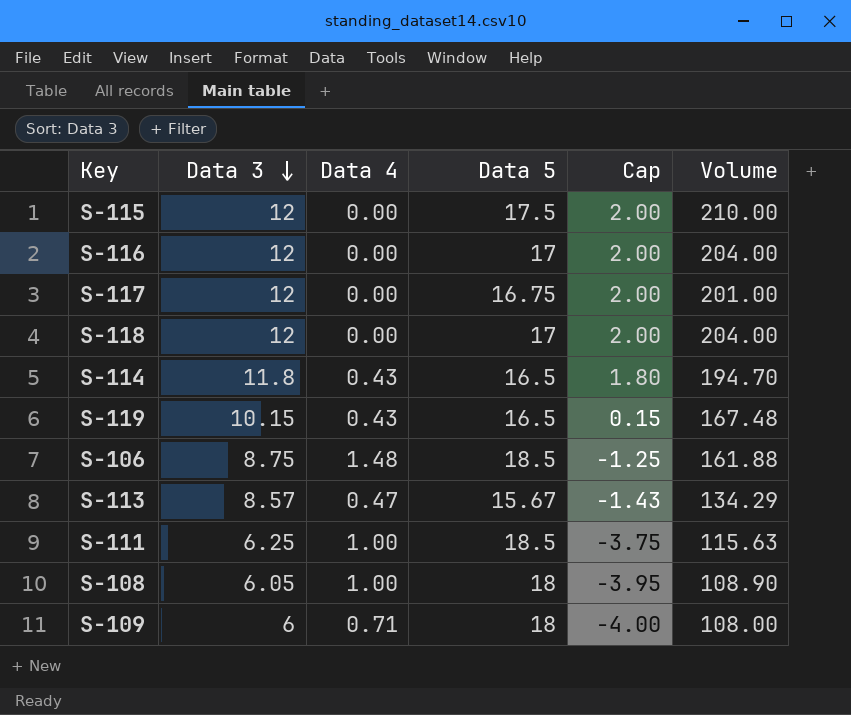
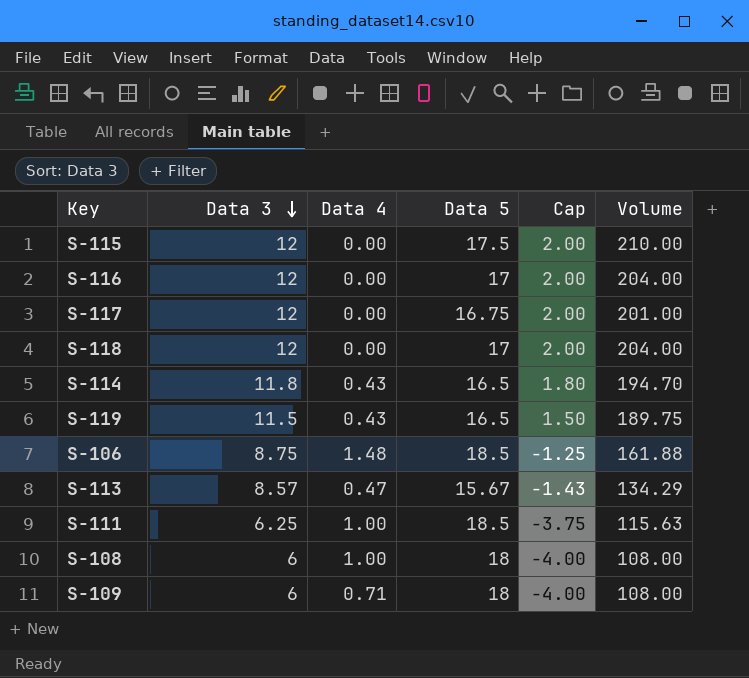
S-119 | Data 3: 10.15 -> 11.5
S-119 | Cap: 0.15 -> 1.50
S-119 | Volume: 167.48 -> 189.75
S-108 | Data 3: 6.05 -> 6
S-108 | Cap: -3.95 -> -4.00
S-108 | Volume: 108.90 -> 108.00

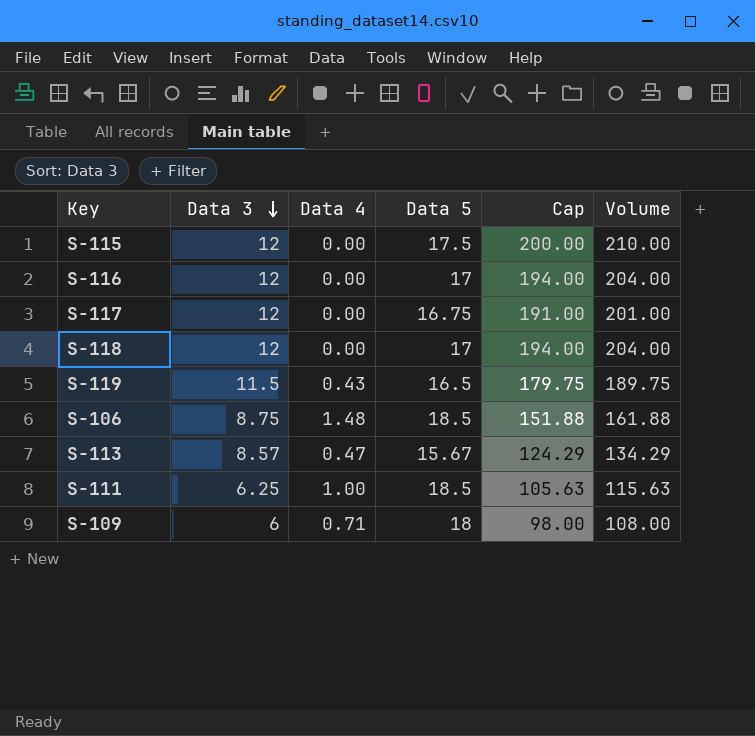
column Cap | formula: [Data 3] - 10 -> [Volume] - 10
row S-114: 11.8 | 0.43 | 16.5 | 1.80 | 194.70 -> none
row S-108: 6 | 1.00 | 18 | -4.00 | 108.00 -> none

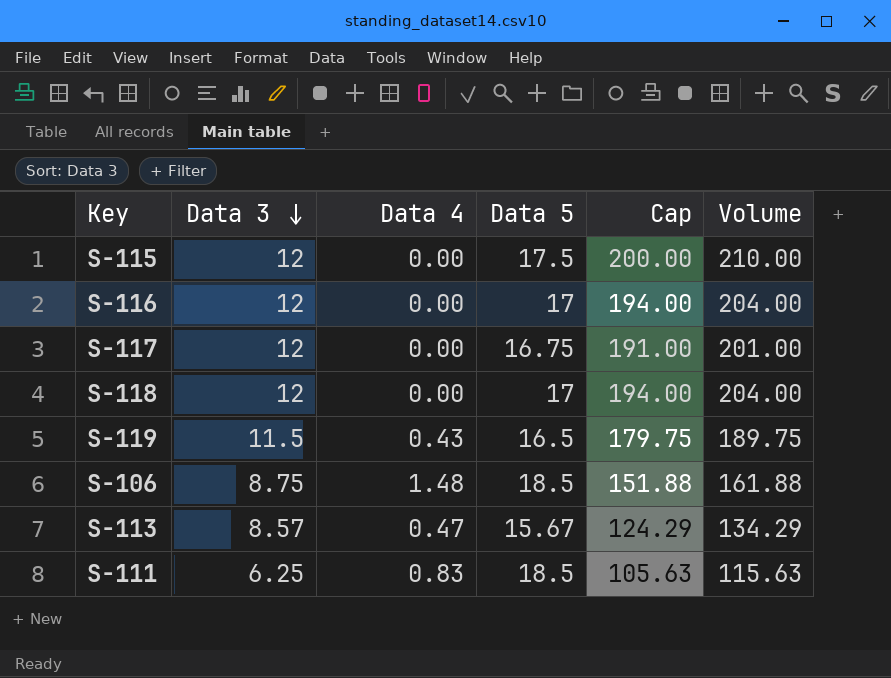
row S-109: 6 | 0.71 | 18 | 98.00 | 108.00 -> none
S-111 | Data 4: 1.00 -> 0.83

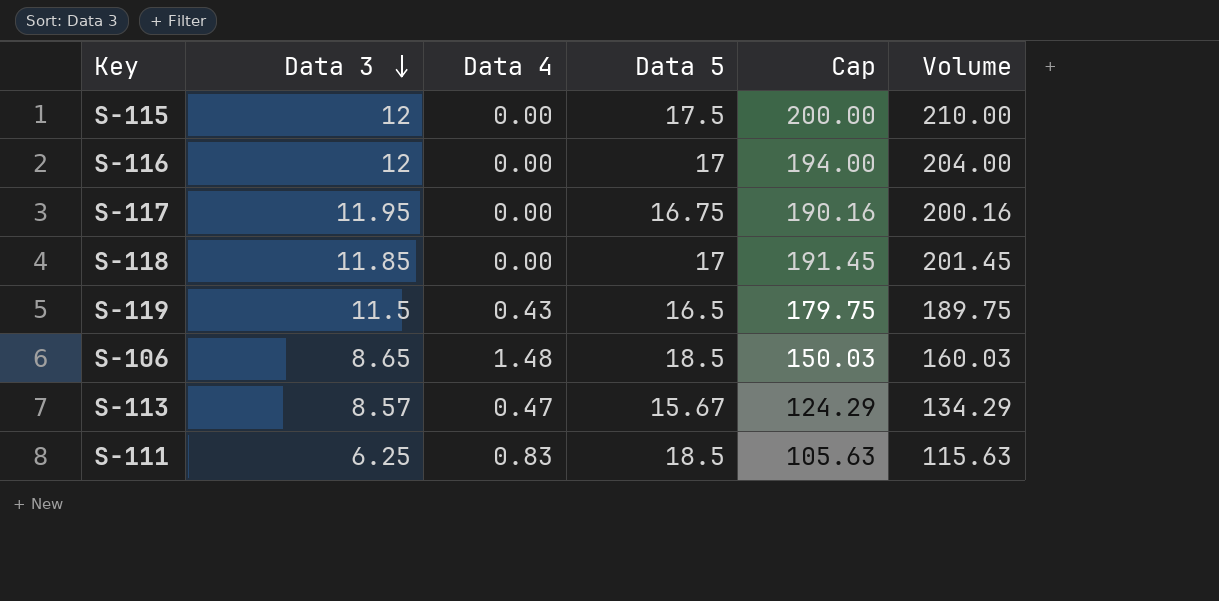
S-117 | Data 3: 12 -> 11.95
S-117 | Cap: 191.00 -> 190.16
S-117 | Volume: 201.00 -> 200.16
S-118 | Data 3: 12 -> 11.85
S-118 | Cap: 194.00 -> 191.45
S-118 | Volume: 204.00 -> 201.45
S-106 | Data 3: 8.75 -> 8.65
S-106 | Cap: 151.88 -> 150.03
S-106 | Volume: 161.88 -> 160.03

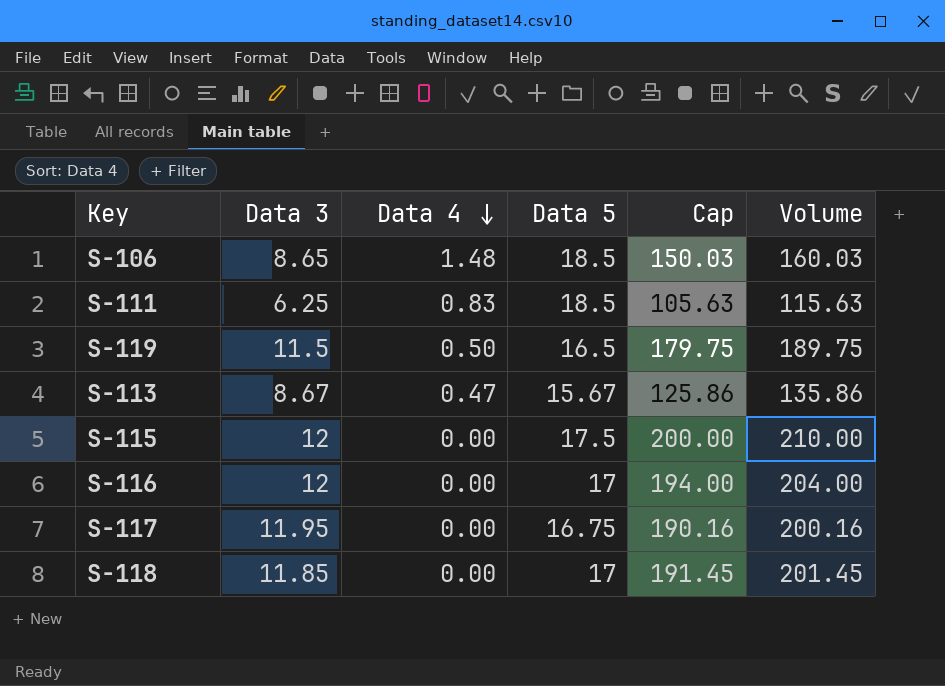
row order: Data 3 descending -> Data 4 descending
S-119 | Data 4: 0.43 -> 0.50
S-113 | Data 3: 8.57 -> 8.67
S-113 | Cap: 124.29 -> 125.86
S-113 | Volume: 134.29 -> 135.86

